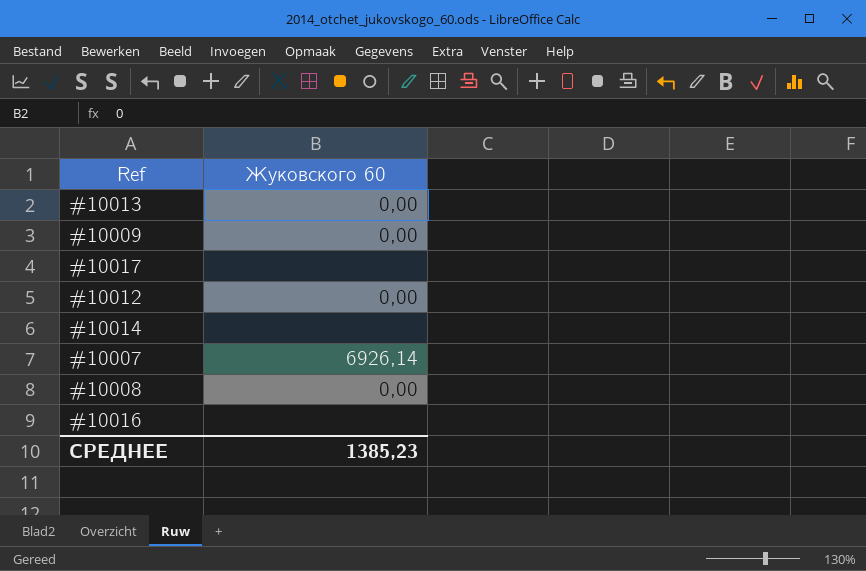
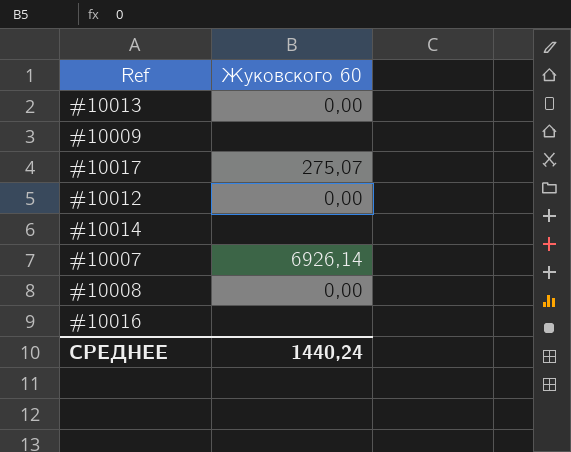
#10009 | Жуковского 60: 0,00 -> none
#10017 | Жуковского 60: none -> 275,07
СРЕДНЕЕ | Жуковского 60: 1385,23 -> 1440,24

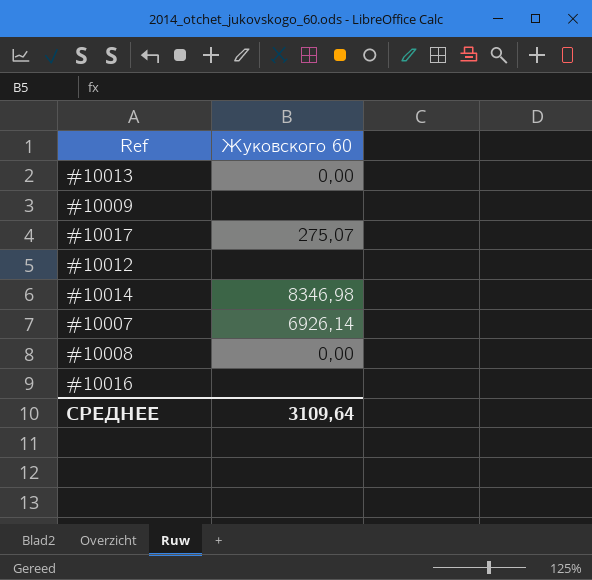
#10012 | Жуковского 60: 0,00 -> none
#10014 | Жуковского 60: none -> 8346,98
СРЕДНЕЕ | Жуковского 60: 1440,24 -> 3109,64

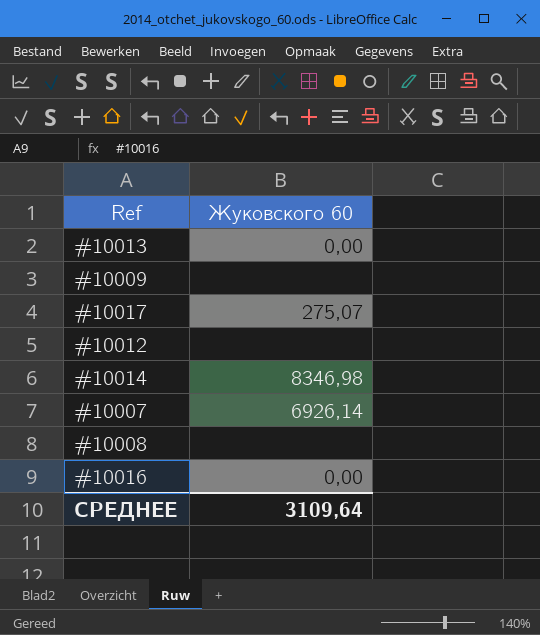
#10008 | Жуковского 60: 0,00 -> none
#10016 | Жуковского 60: none -> 0,00

